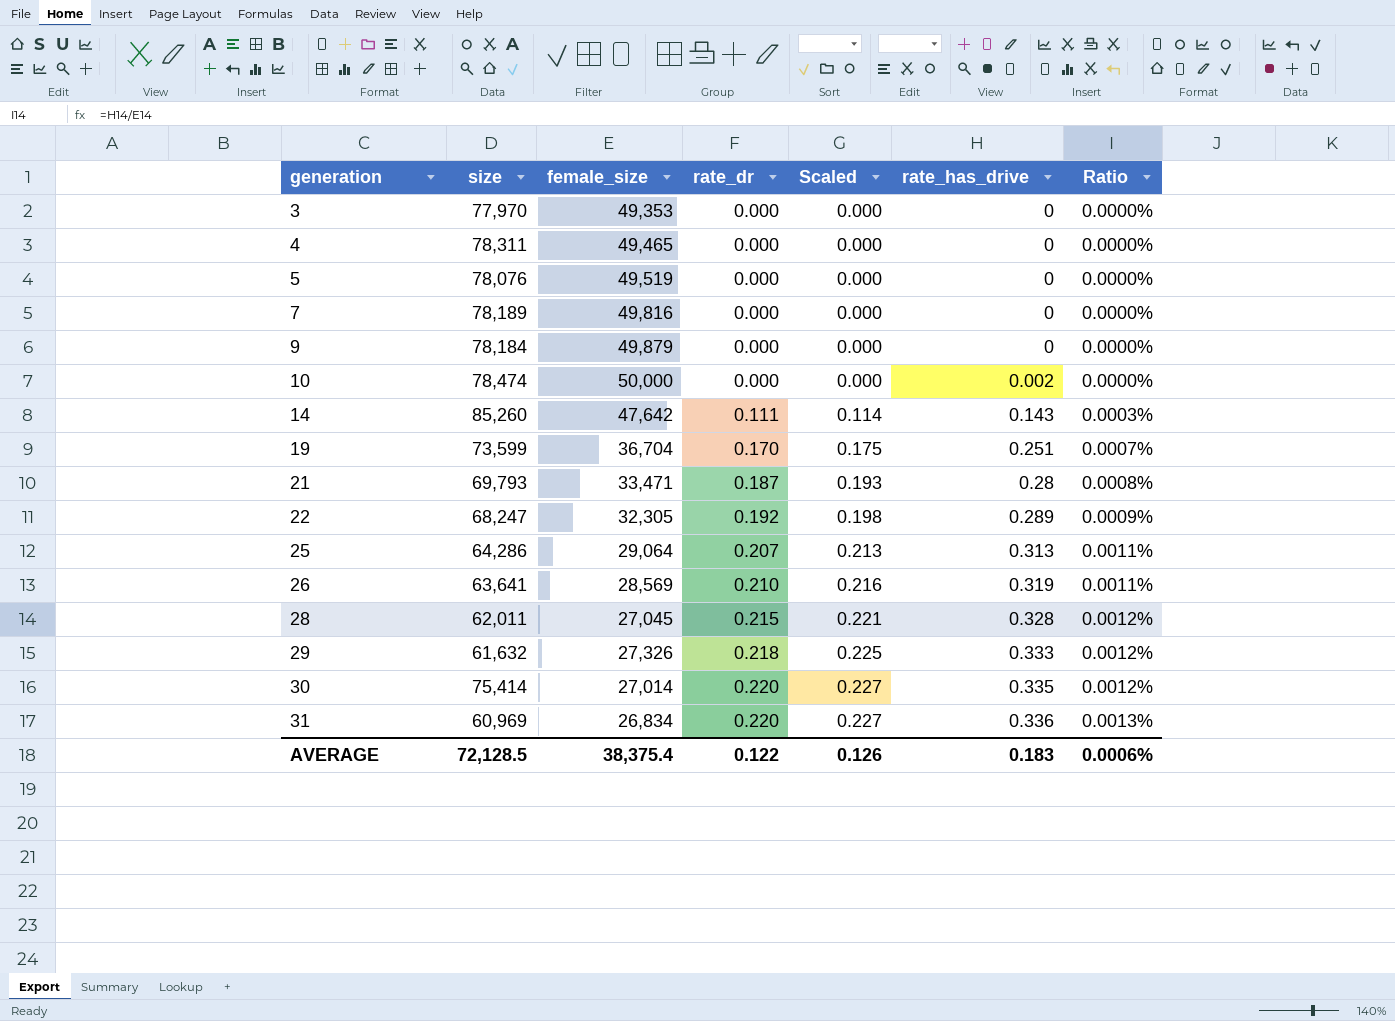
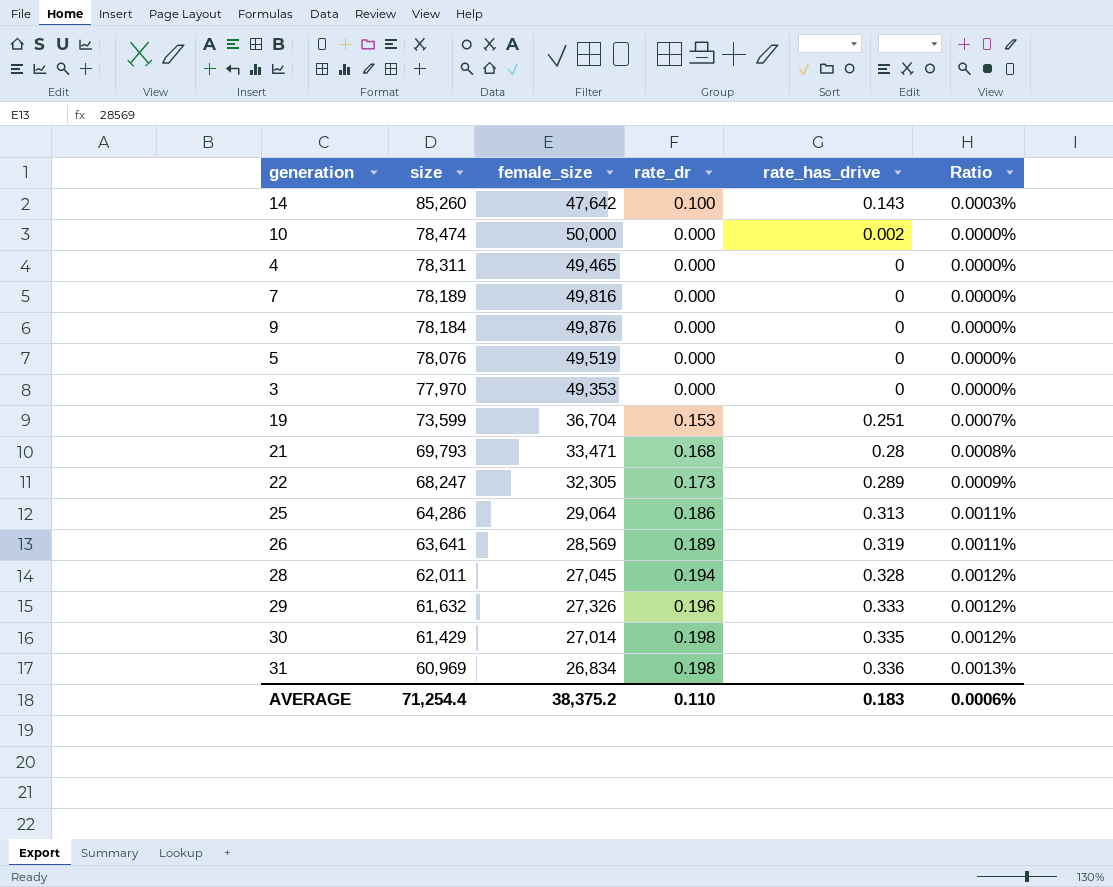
row order: generation ascending -> size descending
column Scaled | formula: [rate_dr] * 1.03 -> none
14 | rate_dr: 0.111 -> 0.100
9 | female_size: 49,879 -> 49,876
19 | rate_dr: 0.170 -> 0.153
21 | rate_dr: 0.187 -> 0.168
22 | rate_dr: 0.192 -> 0.173
25 | rate_dr: 0.207 -> 0.186
26 | rate_dr: 0.210 -> 0.189
28 | rate_dr: 0.215 -> 0.194
29 | rate_dr: 0.218 -> 0.196
30 | size: 75,414 -> 61,429
30 | rate_dr: 0.220 -> 0.198
31 | rate_dr: 0.220 -> 0.198
AVERAGE | size: 72,128.5 -> 71,254.4
AVERAGE | female_size: 38,375.4 -> 38,375.2
AVERAGE | rate_dr: 0.122 -> 0.110

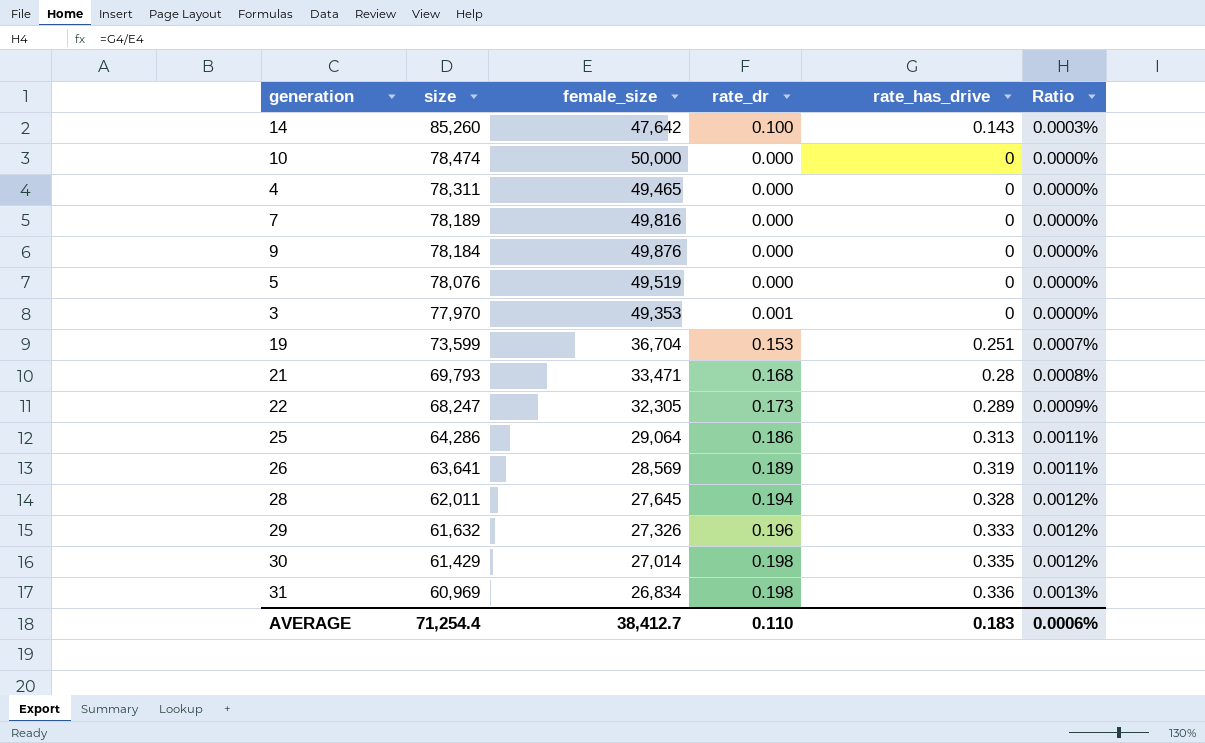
10 | rate_has_drive: 0.002 -> 0
3 | rate_dr: 0.000 -> 0.001
28 | female_size: 27,045 -> 27,645
AVERAGE | female_size: 38,375.2 -> 38,412.7

